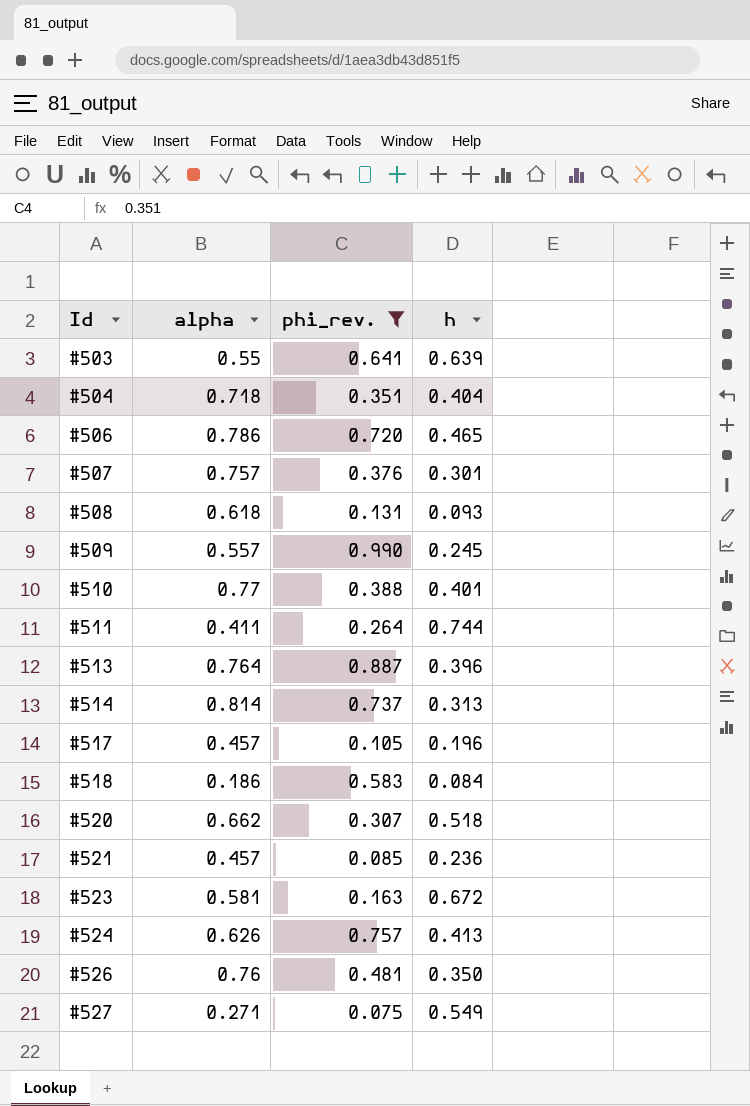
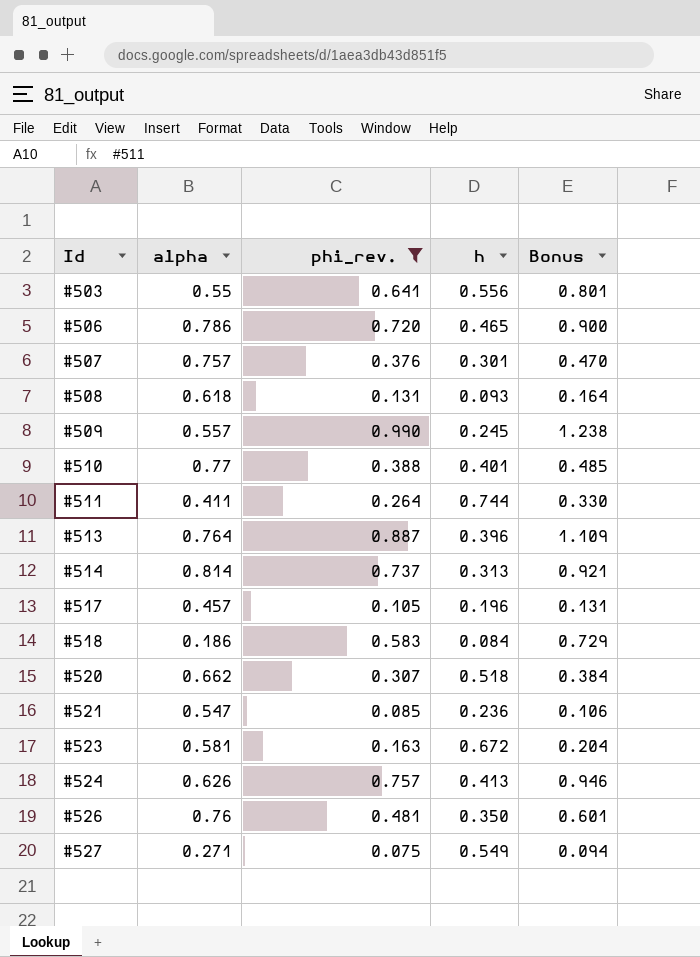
column Bonus | formula: none -> [phi_rev.] * 1.25
row #504: 0.718 | 0.351 | 0.404 -> none
#503 | h: 0.639 -> 0.556
#521 | alpha: 0.457 -> 0.547

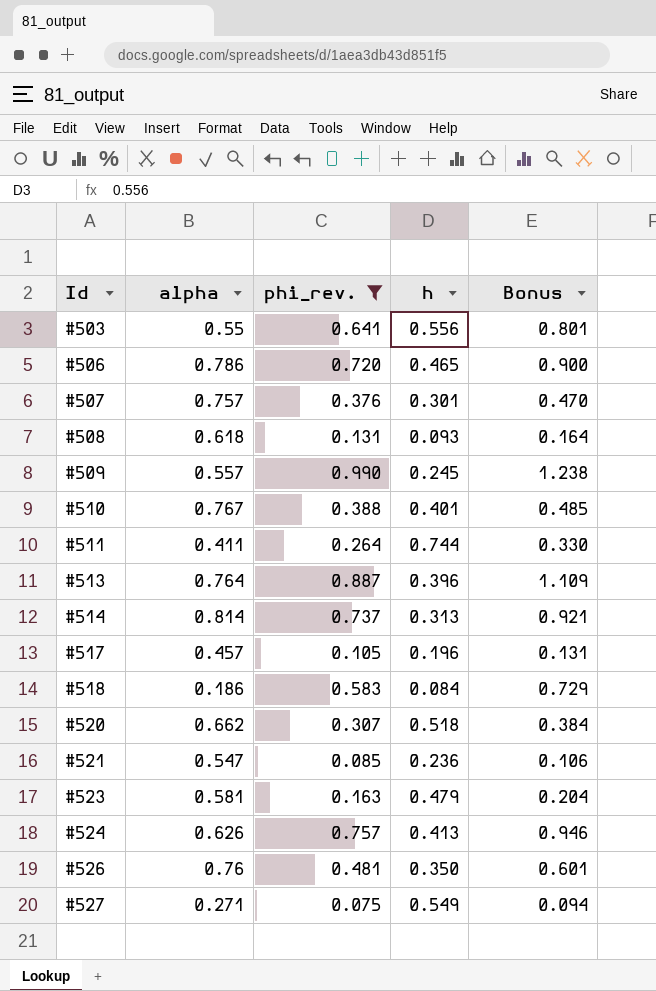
#510 | alpha: 0.77 -> 0.767
#523 | h: 0.672 -> 0.479

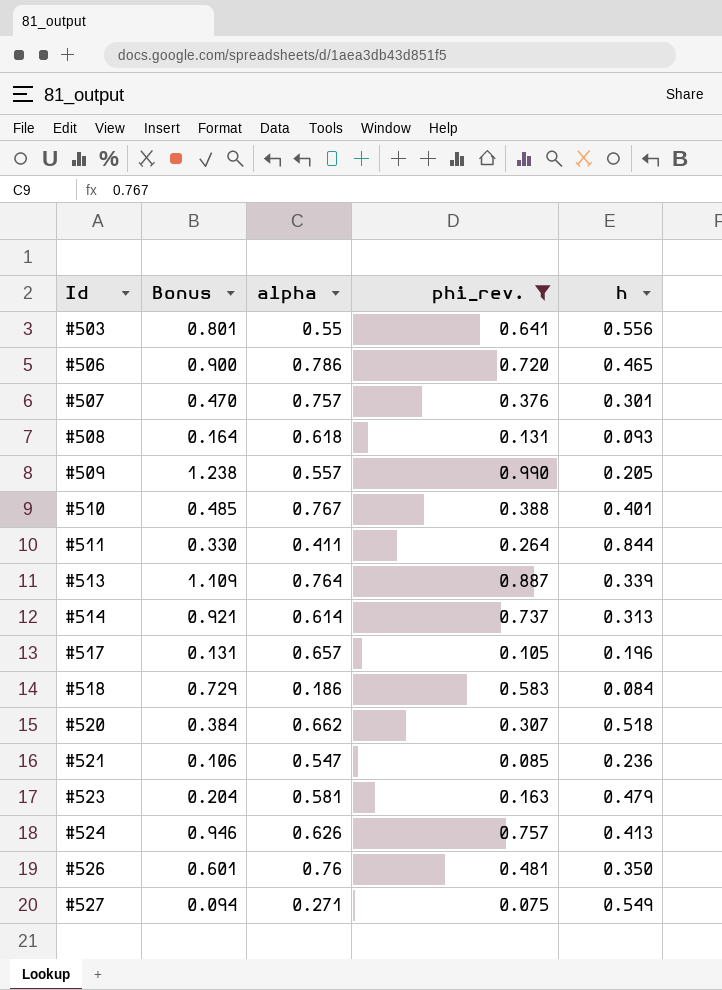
column Bonus | position: 5 -> 2
#509 | h: 0.245 -> 0.205
#511 | h: 0.744 -> 0.844
#513 | h: 0.396 -> 0.339
#514 | alpha: 0.814 -> 0.614
#517 | alpha: 0.457 -> 0.657

